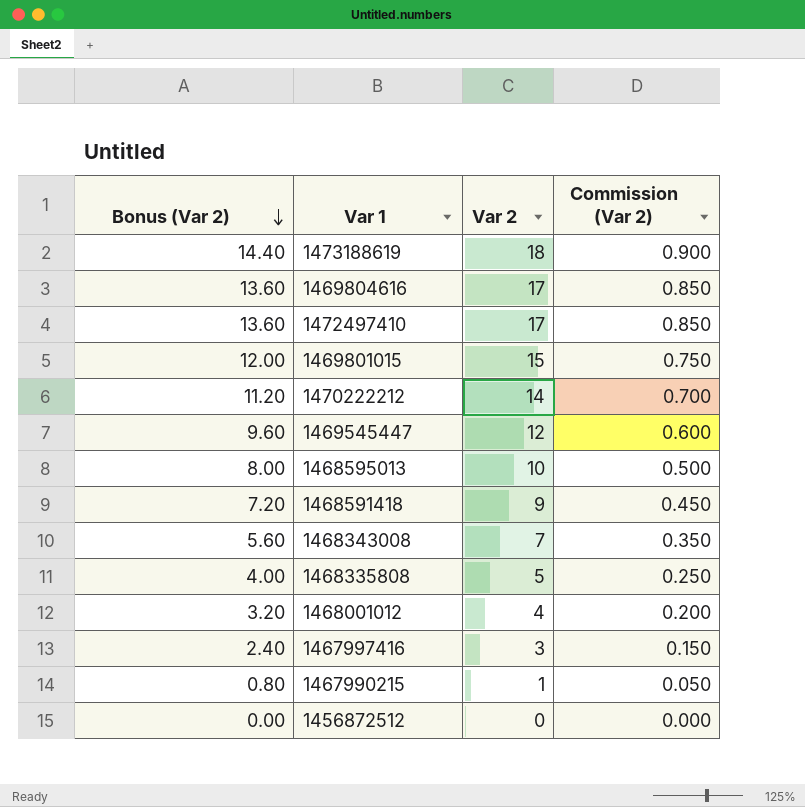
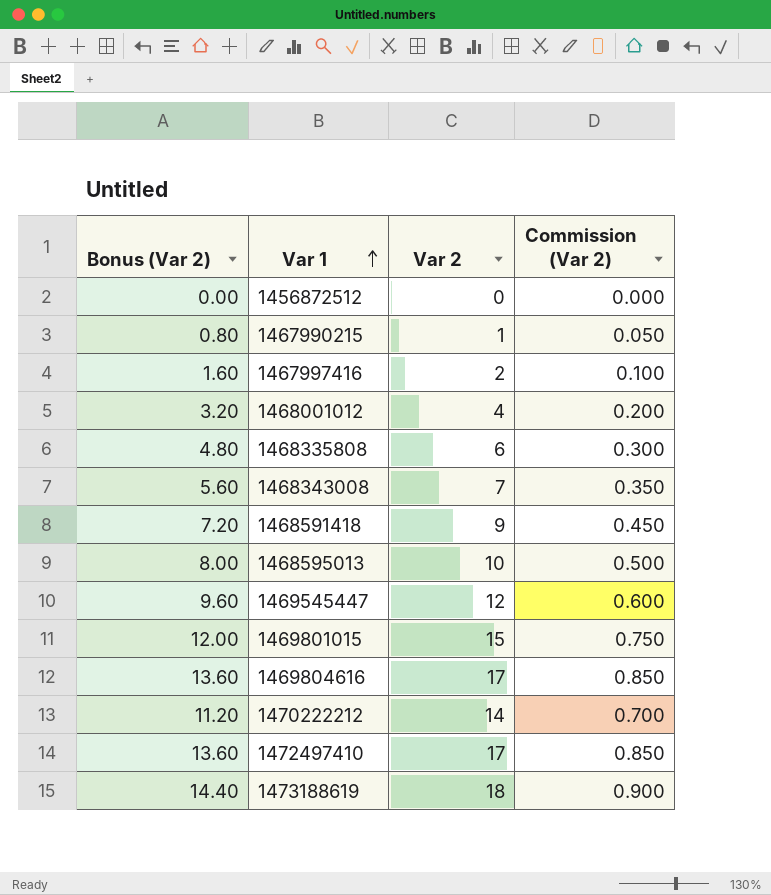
row order: Bonus (Var 2) descending -> Var 1 ascending
1467997416 | Bonus (Var 2): 2.40 -> 1.60
1467997416 | Var 2: 3 -> 2
1467997416 | Commission (Var 2): 0.150 -> 0.100
1468335808 | Bonus (Var 2): 4.00 -> 4.80
1468335808 | Var 2: 5 -> 6
1468335808 | Commission (Var 2): 0.250 -> 0.300

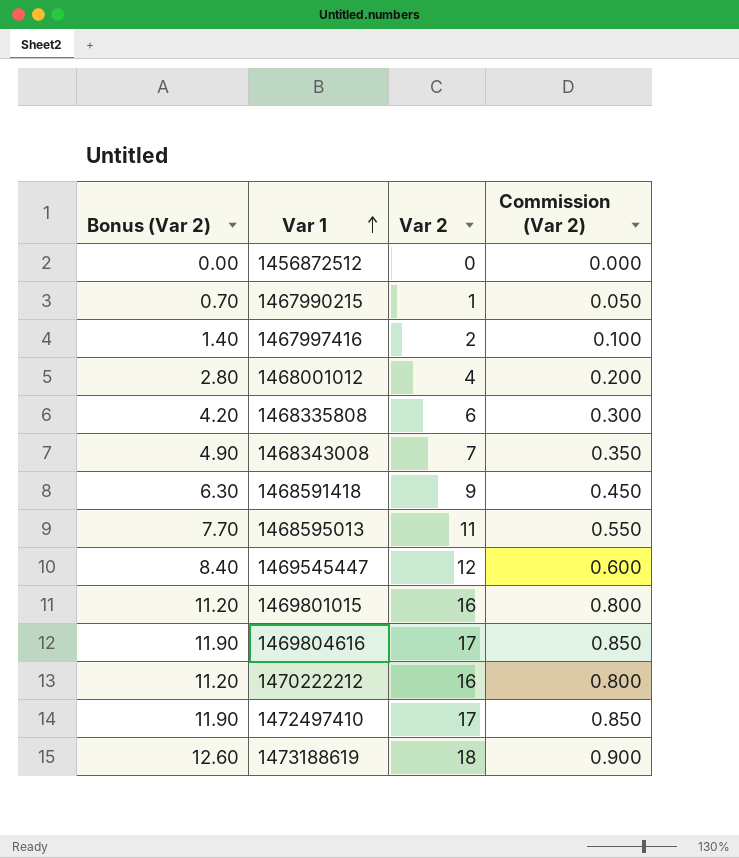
column Bonus (Var 2) | formula: [Var 2] * 0.8 -> [Var 2] * 0.7
1468595013 | Var 2: 10 -> 11
1468595013 | Commission (Var 2): 0.500 -> 0.550
1469801015 | Var 2: 15 -> 16
1469801015 | Commission (Var 2): 0.750 -> 0.800
1470222212 | Var 2: 14 -> 16
1470222212 | Commission (Var 2): 0.700 -> 0.800

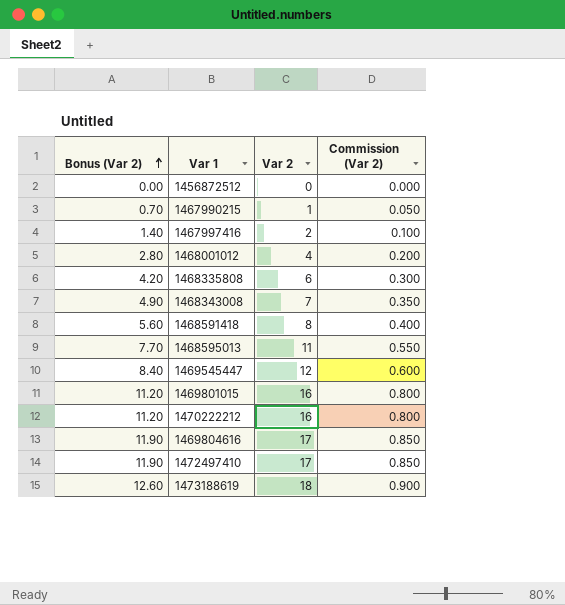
row order: Var 1 ascending -> Bonus (Var 2) ascending
1468591418 | Bonus (Var 2): 6.30 -> 5.60
1468591418 | Var 2: 9 -> 8
1468591418 | Commission (Var 2): 0.450 -> 0.400

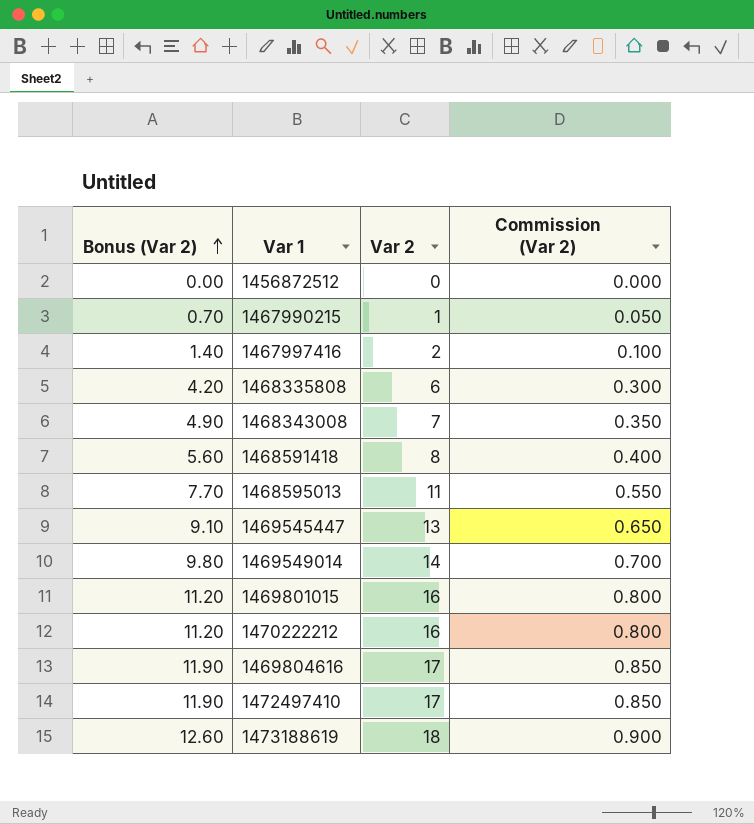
row 1468001012: 2.80 | 4 | 0.200 -> none
1469545447 | Bonus (Var 2): 8.40 -> 9.10
1469545447 | Var 2: 12 -> 13
1469545447 | Commission (Var 2): 0.600 -> 0.650
row 1469549014: none -> 9.80 | 14 | 0.700

